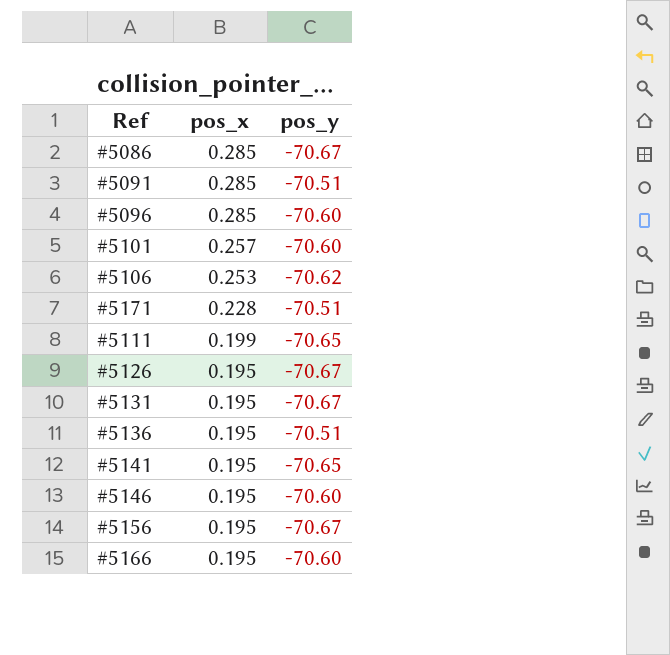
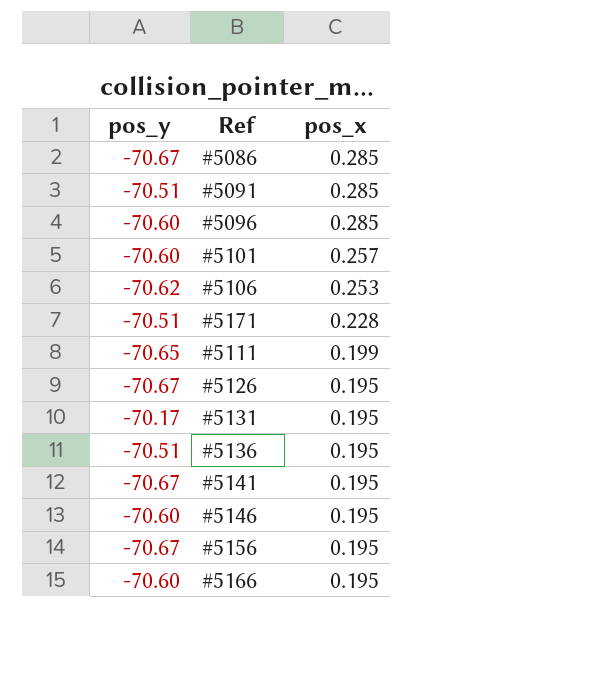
column pos_y | position: 3 -> 1
#5131 | pos_y: -70.67 -> -70.17
#5141 | pos_y: -70.65 -> -70.67

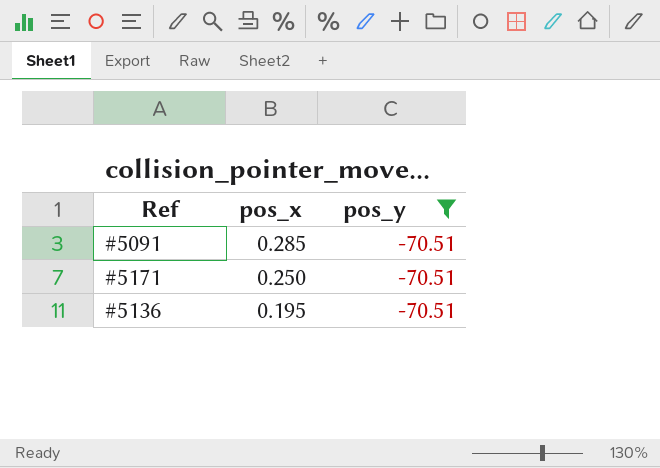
filter: none -> pos_y = -70.51
column pos_y | position: 1 -> 3
#5171 | pos_x: 0.228 -> 0.250

